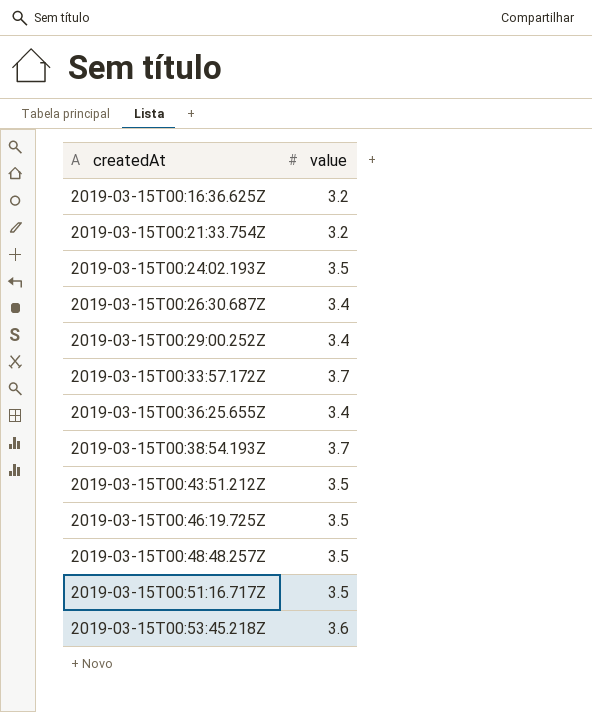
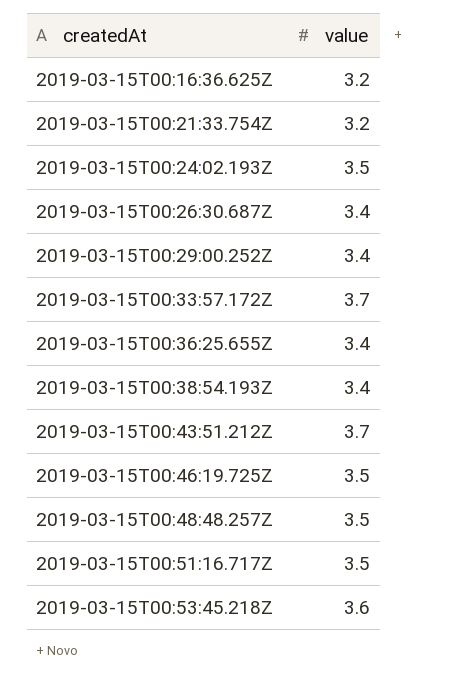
2019-03-15T00:38:54.193Z | value: 3.7 -> 3.4
2019-03-15T00:43:51.212Z | value: 3.5 -> 3.7

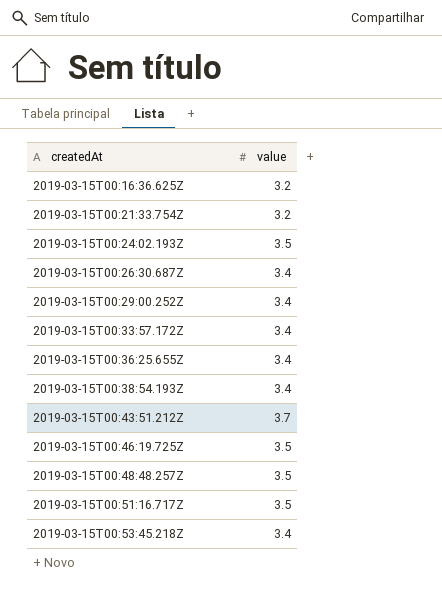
2019-03-15T00:33:57.172Z | value: 3.7 -> 3.4
2019-03-15T00:53:45.218Z | value: 3.6 -> 3.4

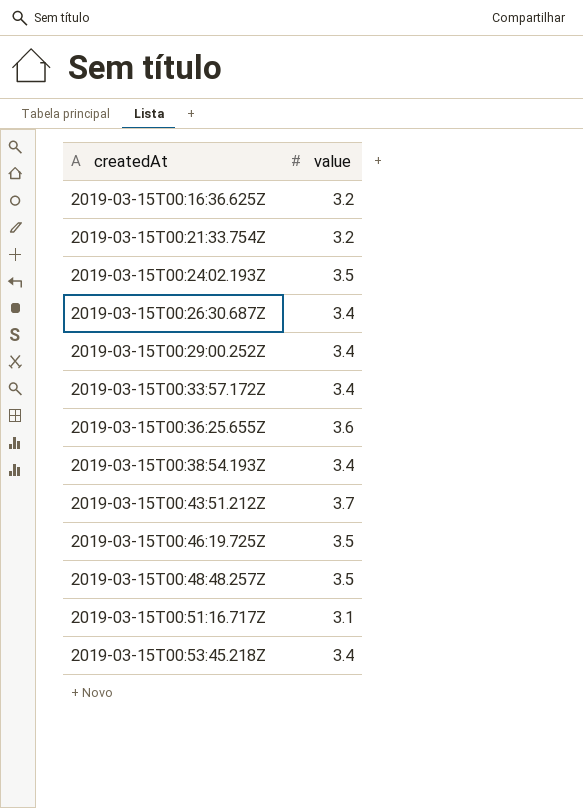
2019-03-15T00:36:25.655Z | value: 3.4 -> 3.6
2019-03-15T00:51:16.717Z | value: 3.5 -> 3.1

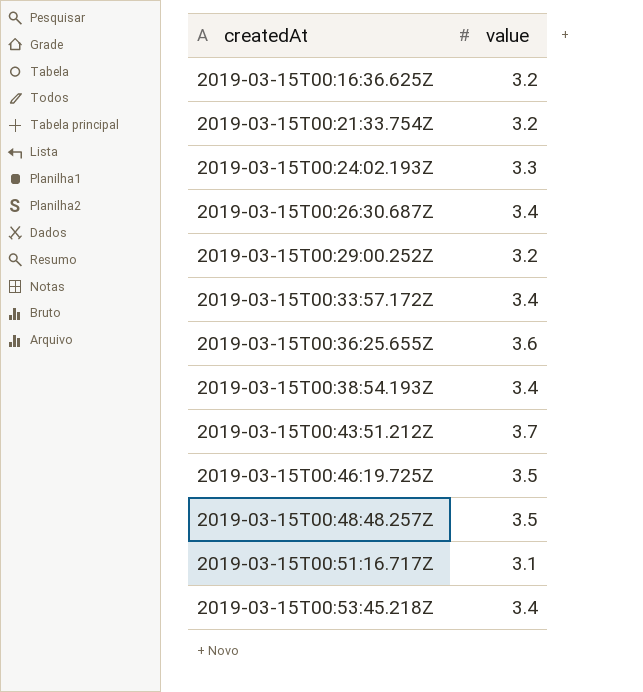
2019-03-15T00:24:02.193Z | value: 3.5 -> 3.3
2019-03-15T00:29:00.252Z | value: 3.4 -> 3.2

